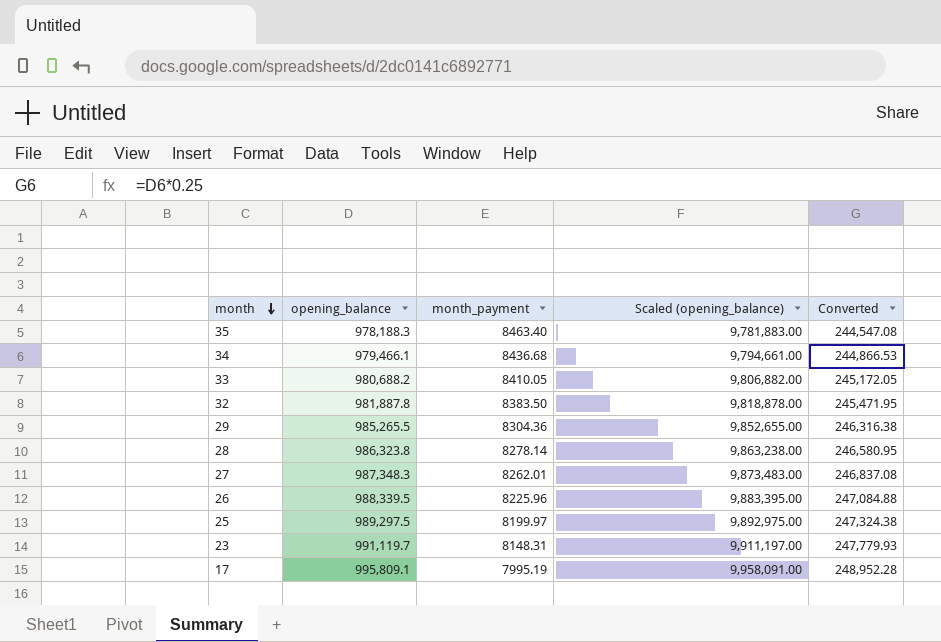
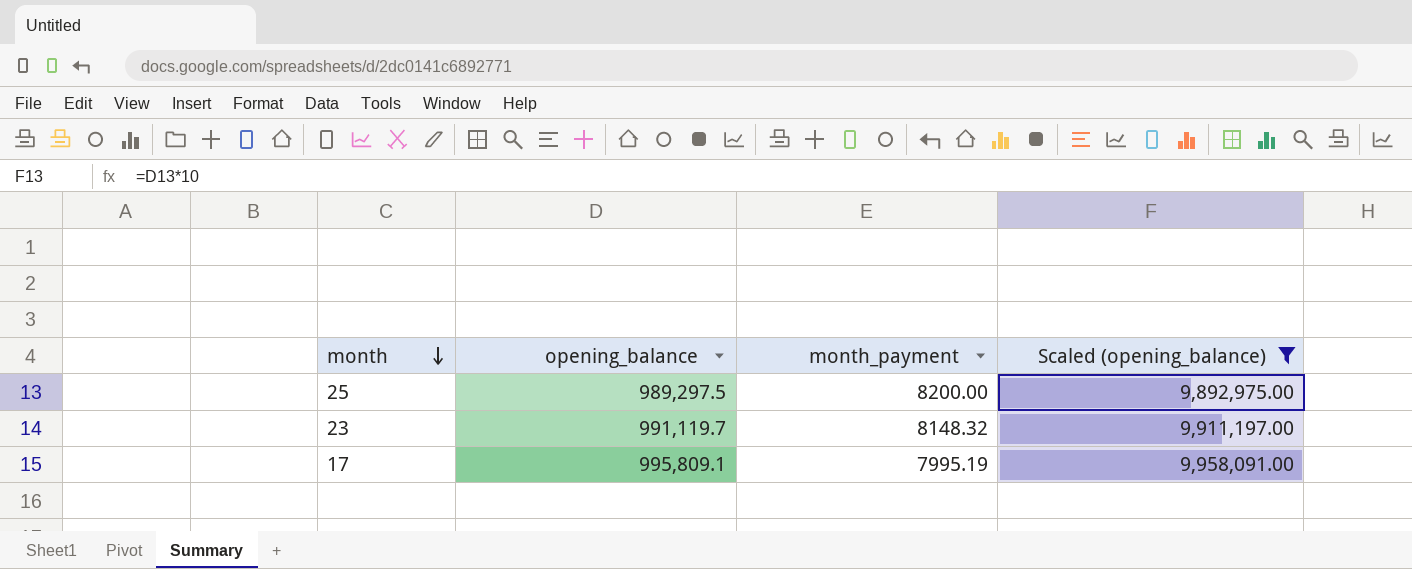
filter: none -> Scaled (opening_balance) >= 9,892,975.00
column Converted | formula: [opening_balance] * 0.25 -> none
25 | month_payment: 8199.97 -> 8200.00
23 | month_payment: 8148.31 -> 8148.32

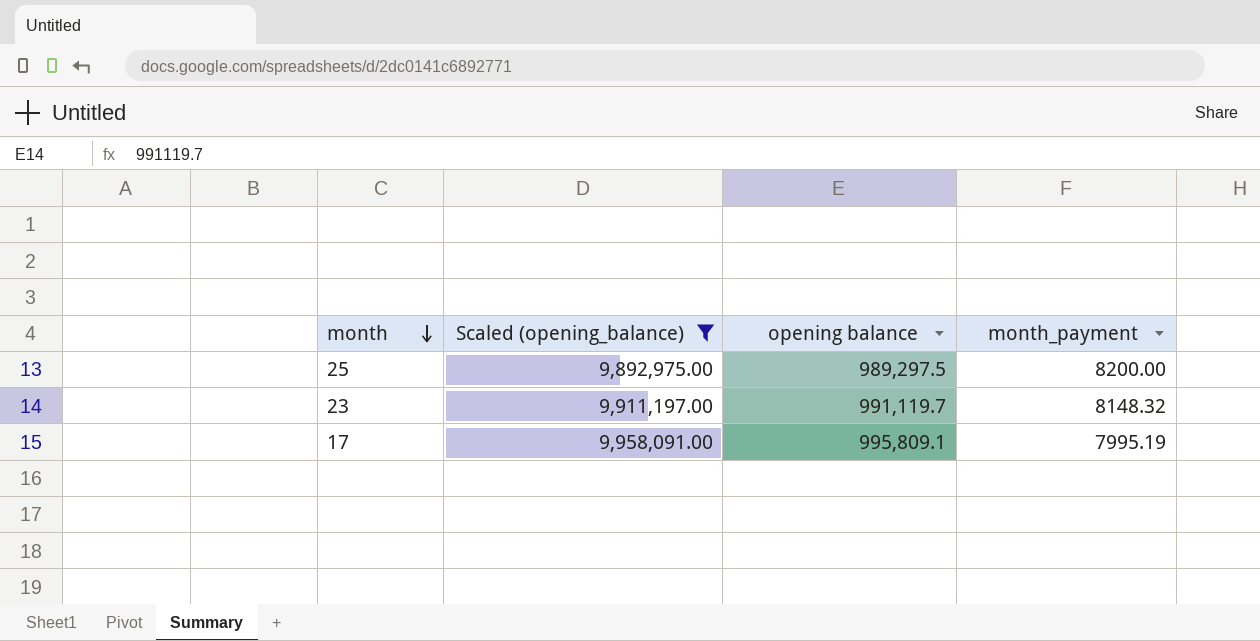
column Scaled (opening_balance) | position: 4 -> 2
column name: opening_balance -> opening balance

